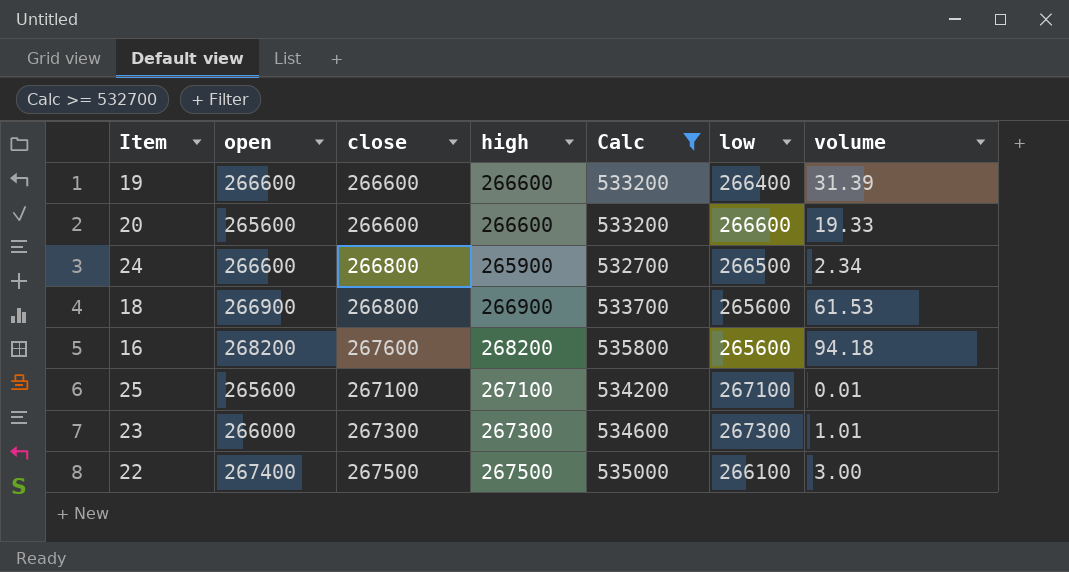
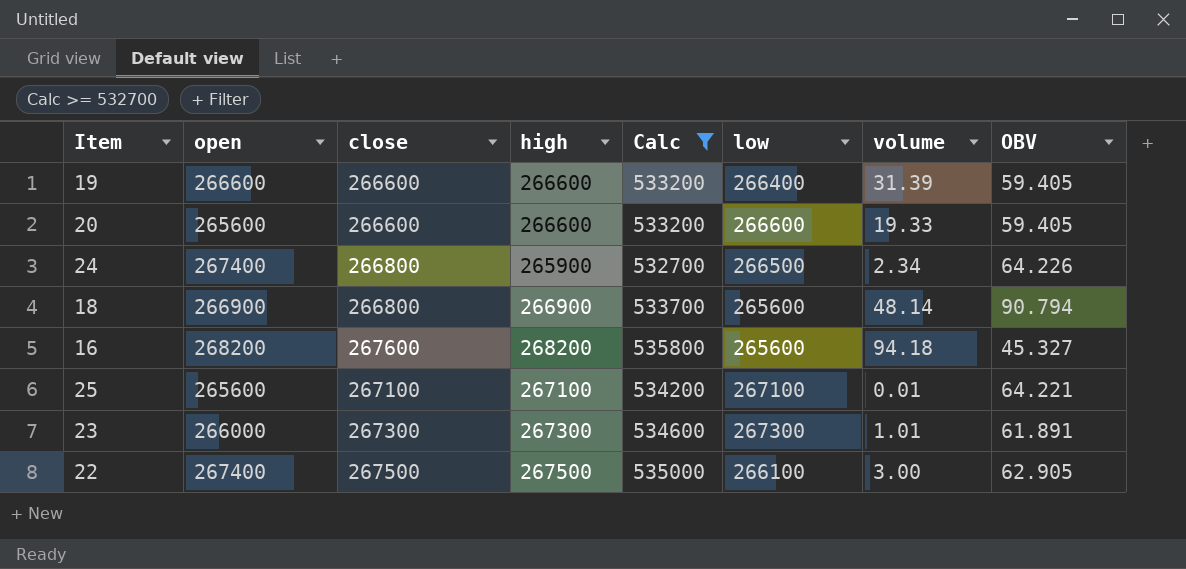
column OBV | position: none -> 8
24 | open: 266600 -> 267400
18 | volume: 61.53 -> 48.14

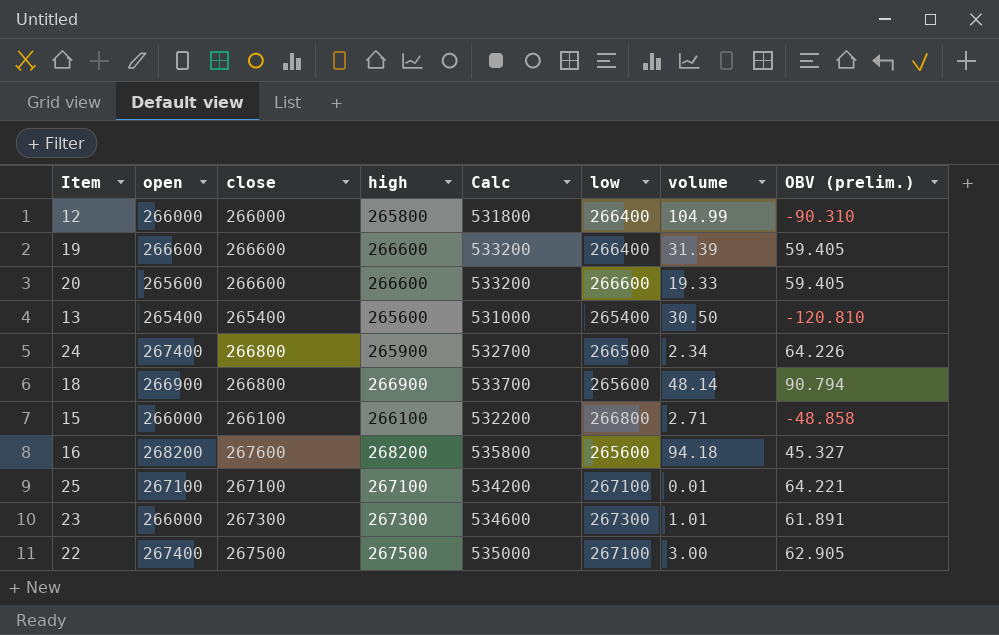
filter: Calc >= 532700 -> none
column name: OBV -> OBV (prelim.)
25 | open: 265600 -> 267100
22 | low: 266100 -> 267100

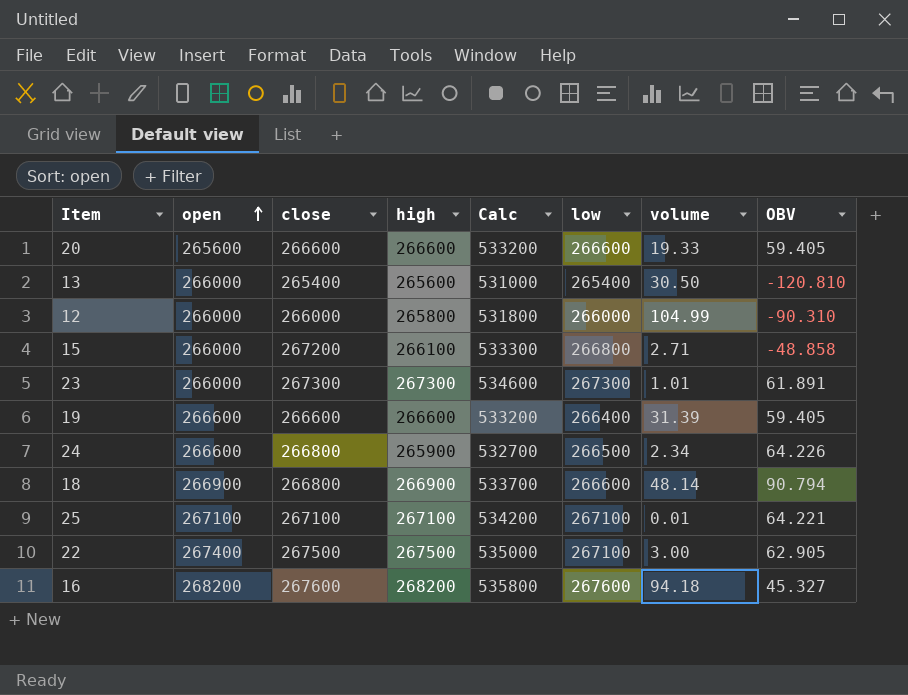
row order: none -> open ascending
column name: OBV (prelim.) -> OBV
13 | open: 265400 -> 266000
12 | low: 266400 -> 266000
15 | close: 266100 -> 267200
15 | Calc: 532200 -> 533300
24 | open: 267400 -> 266600
18 | low: 265600 -> 266600
16 | low: 265600 -> 267600

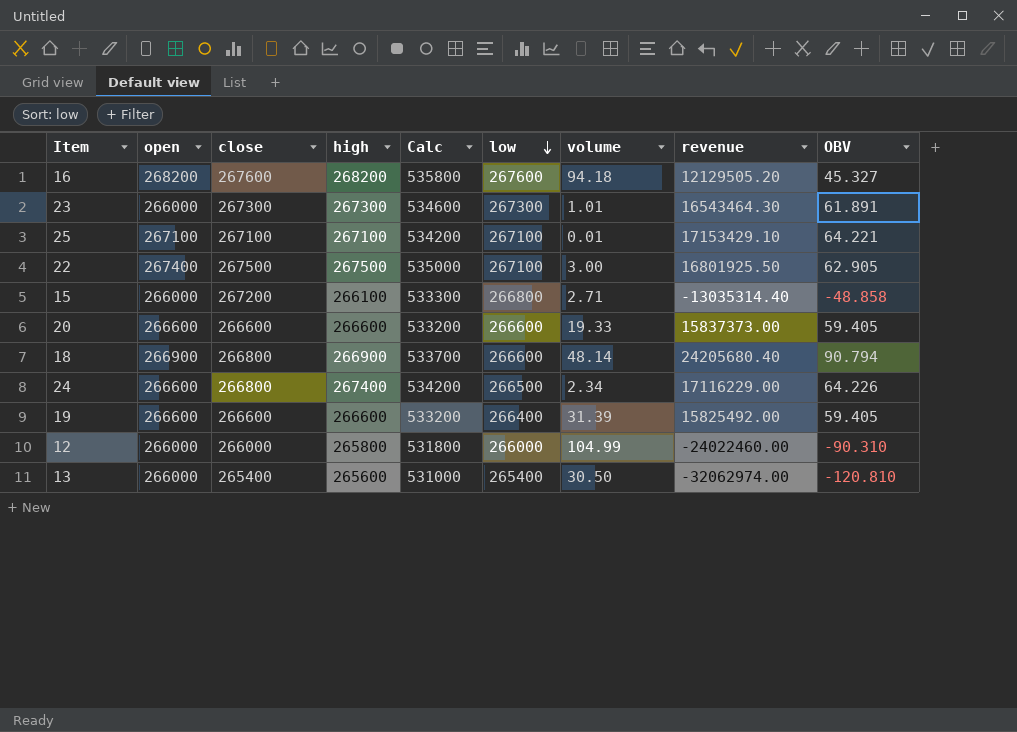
row order: open ascending -> low descending
column revenue | formula: none -> [low] * [OBV]
20 | open: 265600 -> 266600
24 | high: 265900 -> 267400
24 | Calc: 532700 -> 534200

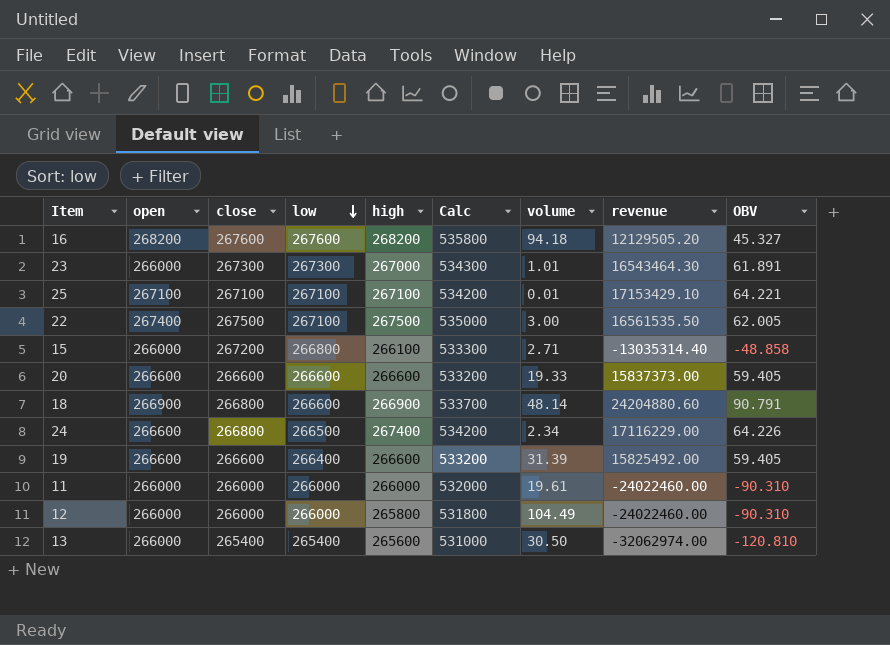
column low | position: 6 -> 4
23 | high: 267300 -> 267000
23 | Calc: 534600 -> 534300
22 | revenue: 16801925.50 -> 16561535.50
22 | OBV: 62.905 -> 62.005
18 | revenue: 24205680.40 -> 24204880.60
18 | OBV: 90.794 -> 90.791
row 11: none -> 266000 | 266000 | 266000 | 266000 | 532000 | 19.61 | -24022460.00 | -90.310
12 | volume: 104.99 -> 104.49

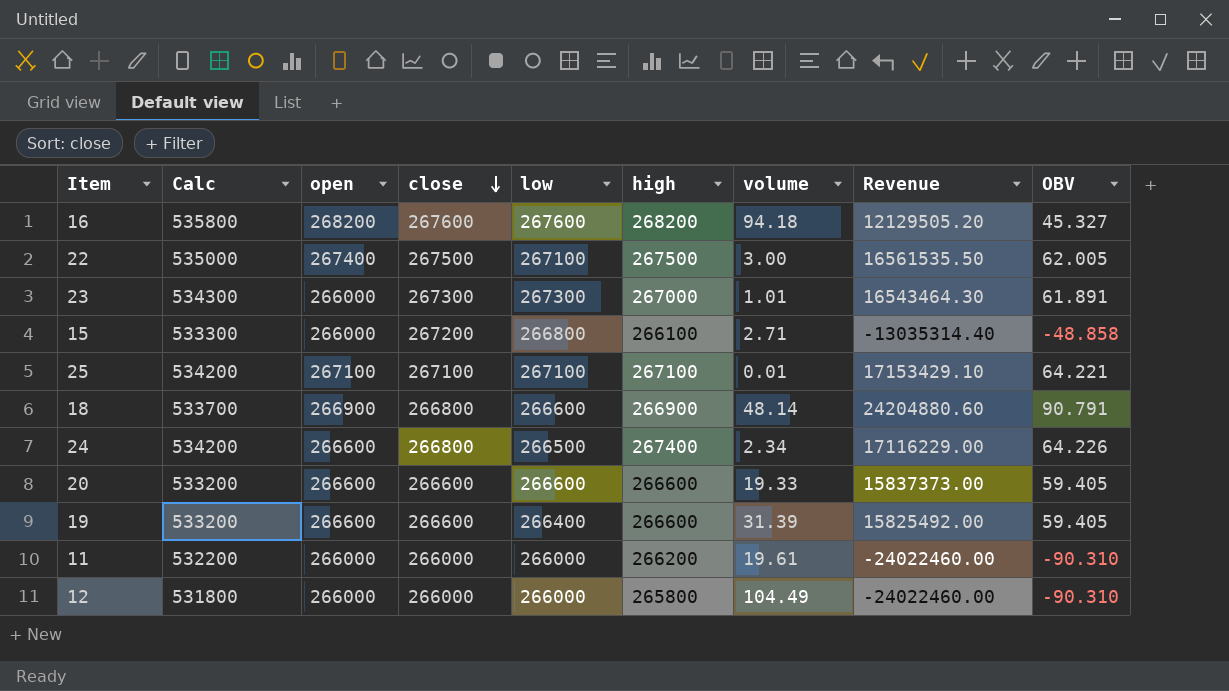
row order: low descending -> close descending
column Calc | position: 6 -> 2
column name: revenue -> Revenue
row 13: 266000 | 265400 | 265400 | 265600 | 531000 | 30.50 | -32062974.00 | -120.810 -> none
11 | Calc: 532000 -> 532200
11 | high: 266000 -> 266200

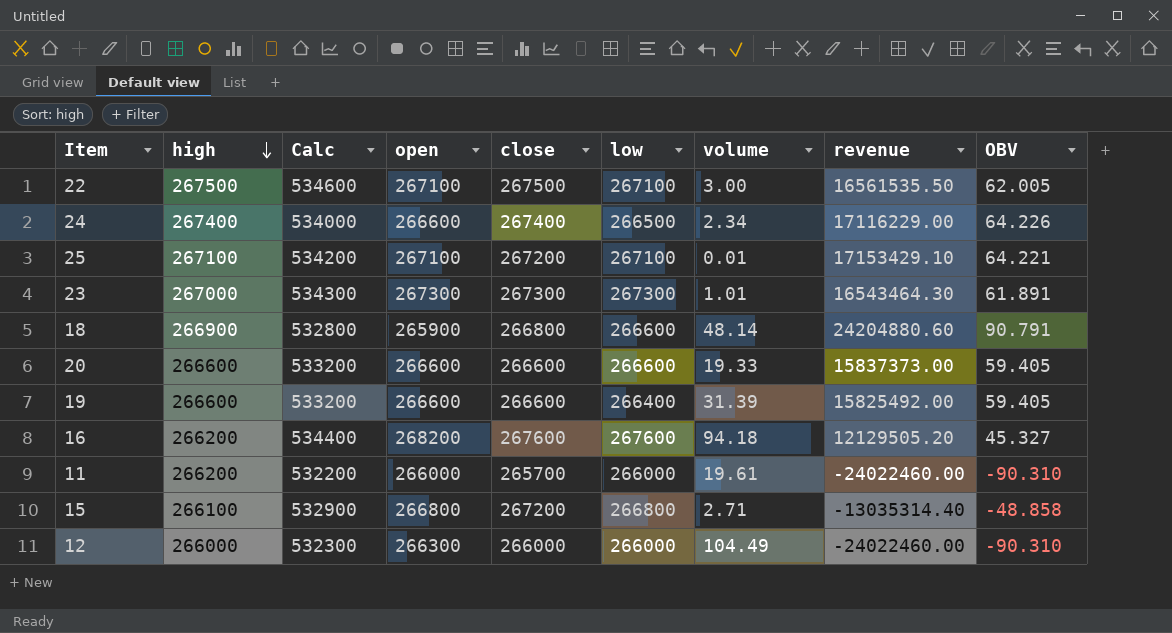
row order: close descending -> high descending
column high | position: 6 -> 2
column Calc | formula: [close] + [high] -> [high] + [open]
column name: Revenue -> revenue
22 | open: 267400 -> 267100
24 | close: 266800 -> 267400
25 | close: 267100 -> 267200
23 | open: 266000 -> 267300
18 | open: 266900 -> 265900
16 | high: 268200 -> 266200
11 | close: 266000 -> 265700
15 | open: 266000 -> 266800
12 | high: 265800 -> 266000
12 | open: 266000 -> 266300

